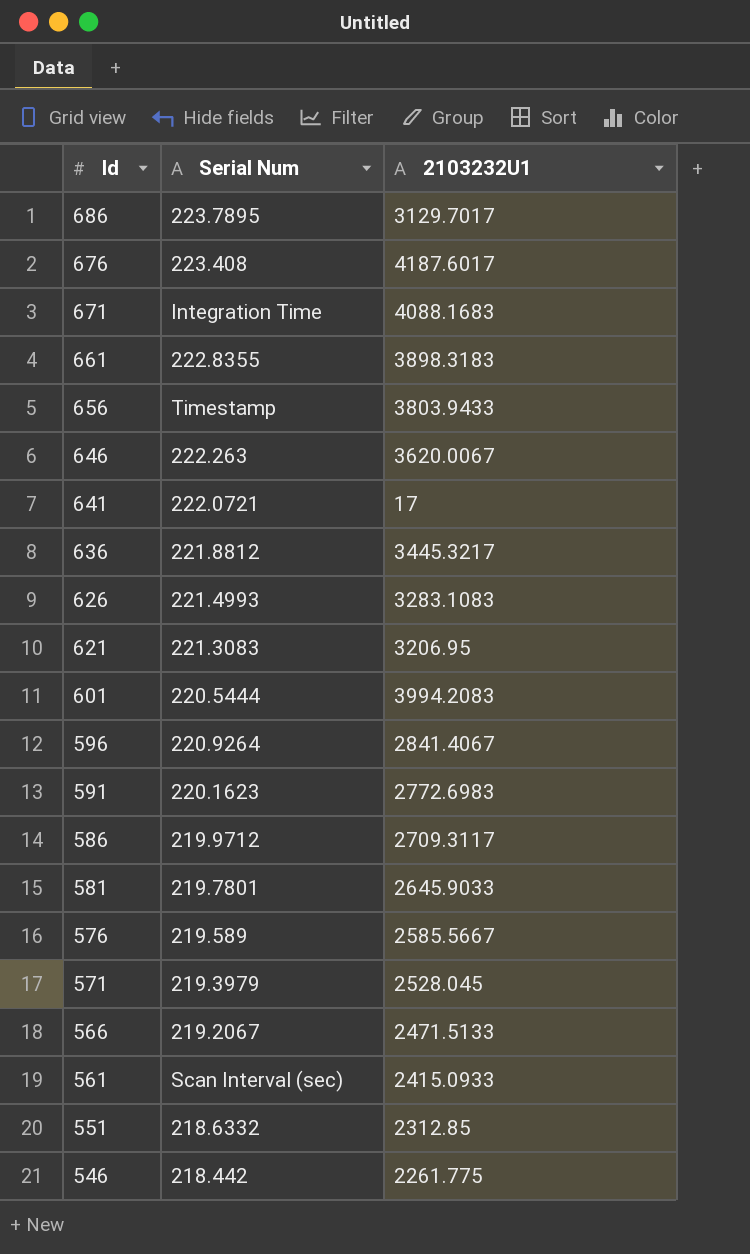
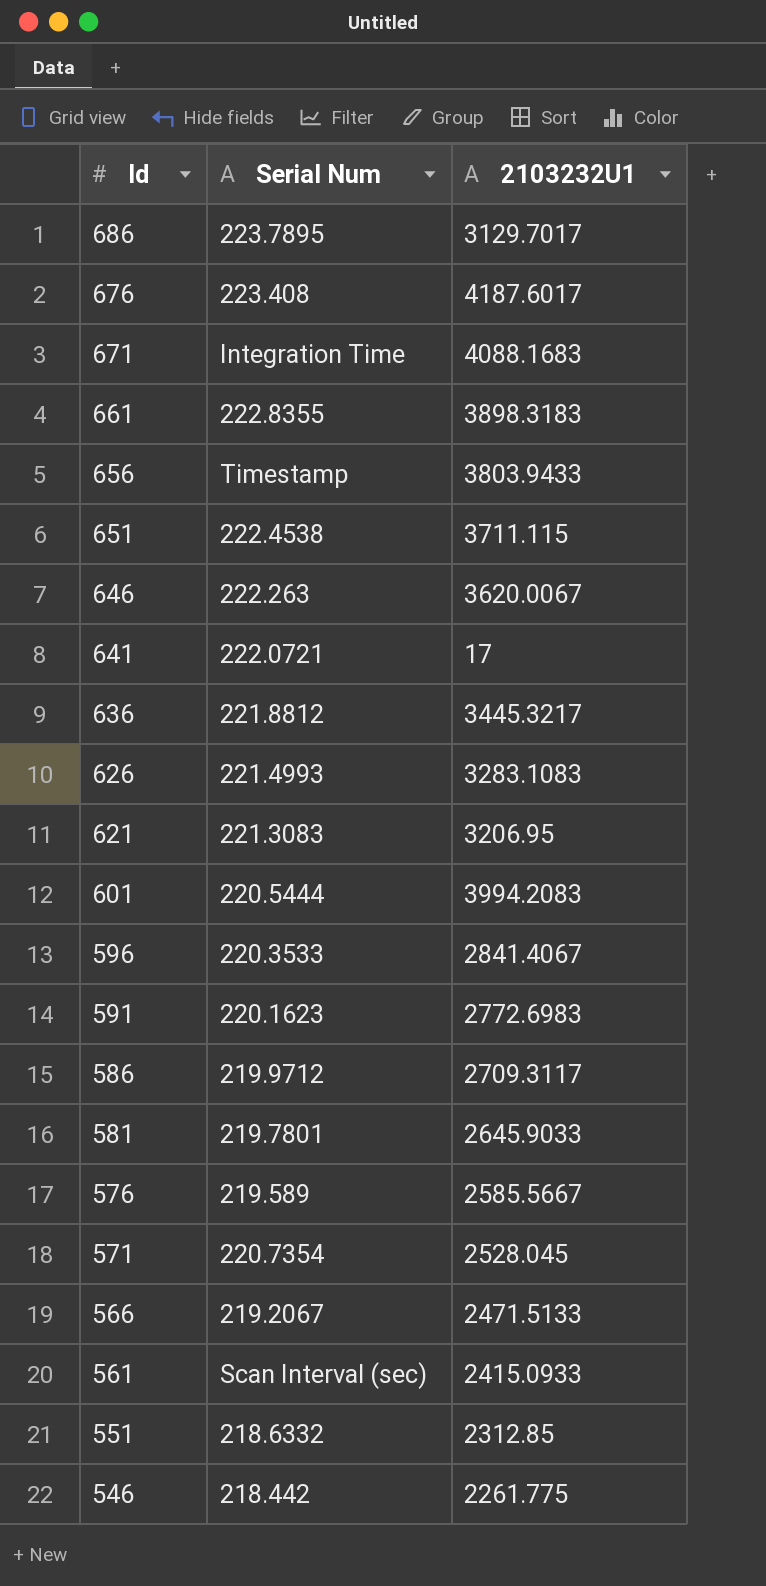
row 651: none -> 222.4538 | 3711.115
596 | Serial Num: 220.9264 -> 220.3533
571 | Serial Num: 219.3979 -> 220.7354

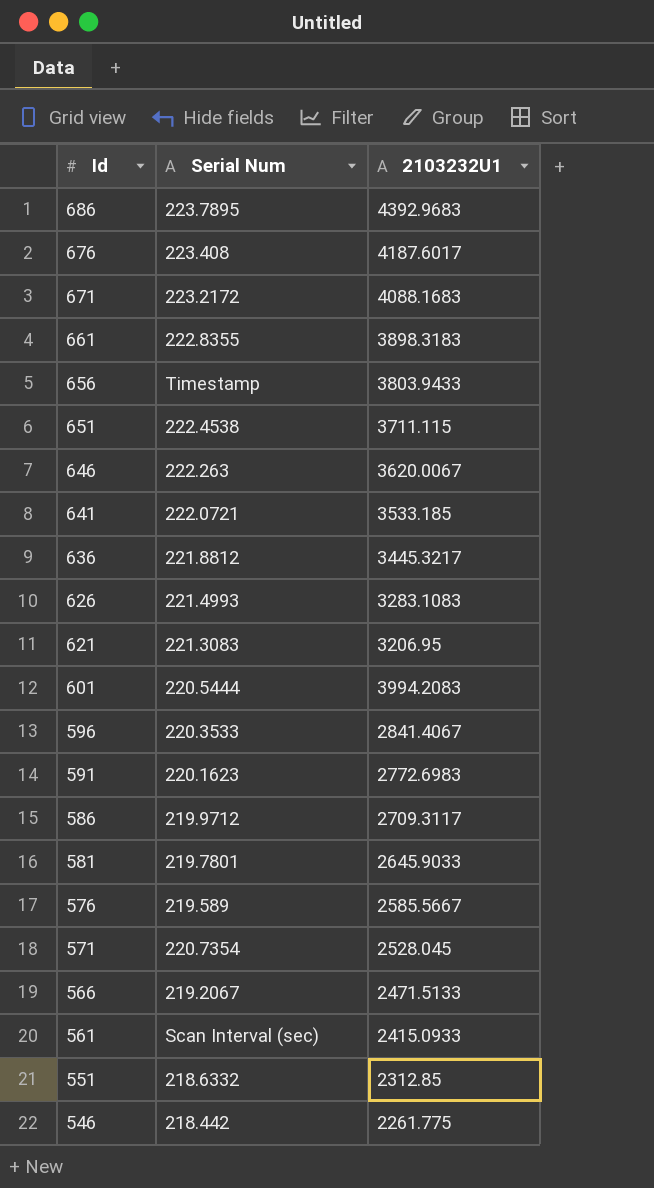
686 | 2103232U1: 3129.7017 -> 4392.9683
671 | Serial Num: Integration Time -> 223.2172
641 | 2103232U1: 17 -> 3533.185

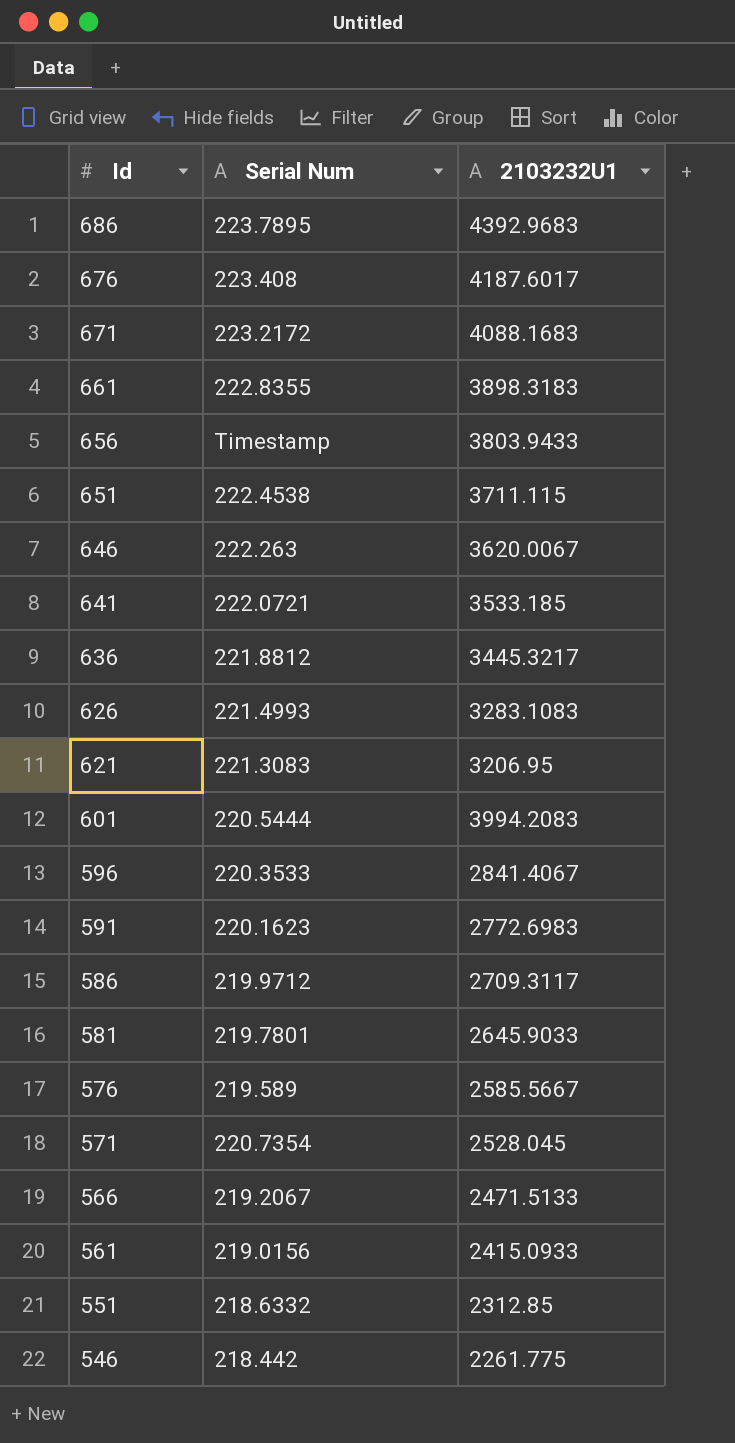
561 | Serial Num: Scan Interval (sec) -> 219.0156

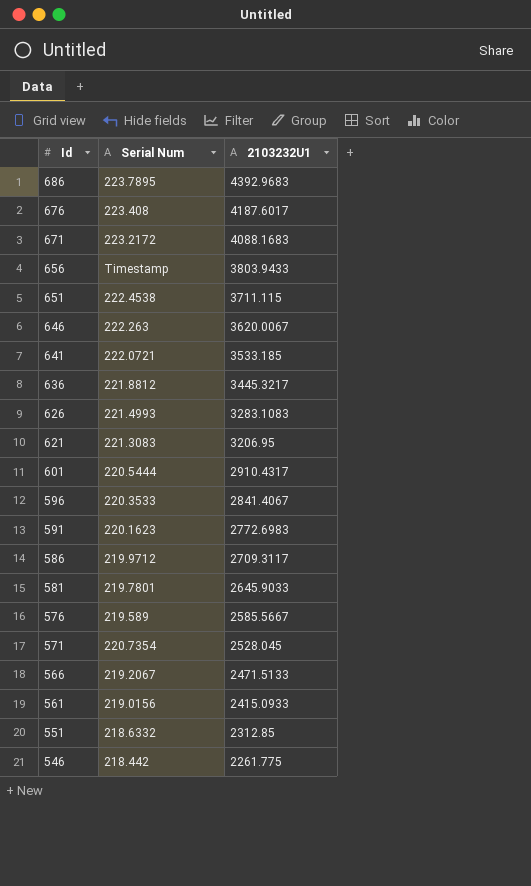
row 661: 222.8355 | 3898.3183 -> none
601 | 2103232U1: 3994.2083 -> 2910.4317

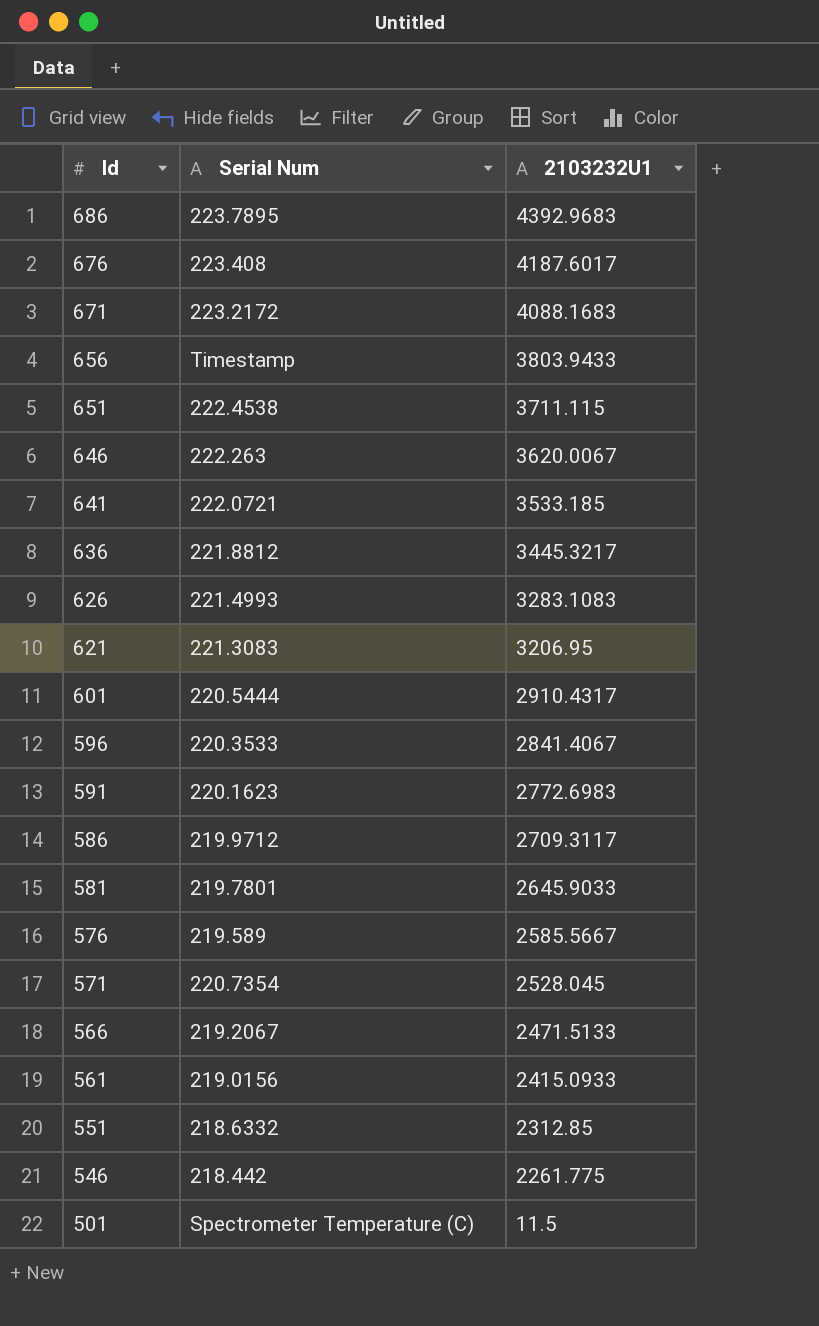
row 501: none -> Spectrometer Temperature (C) | 11.5

